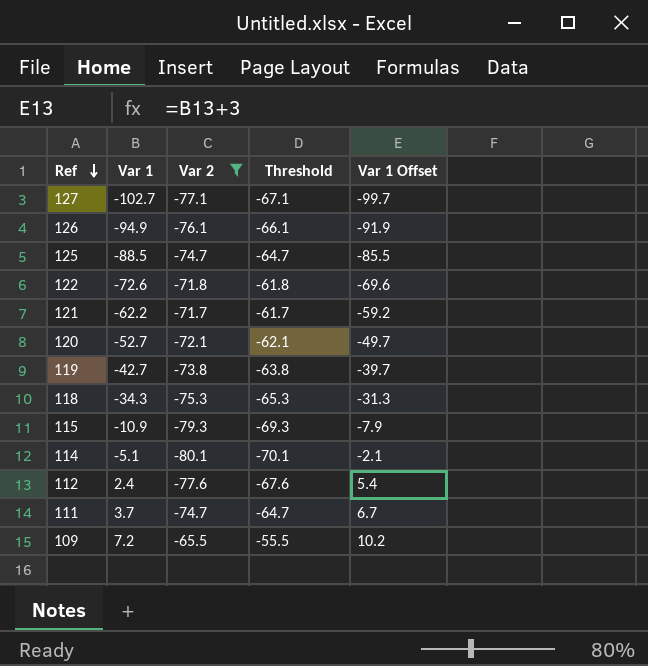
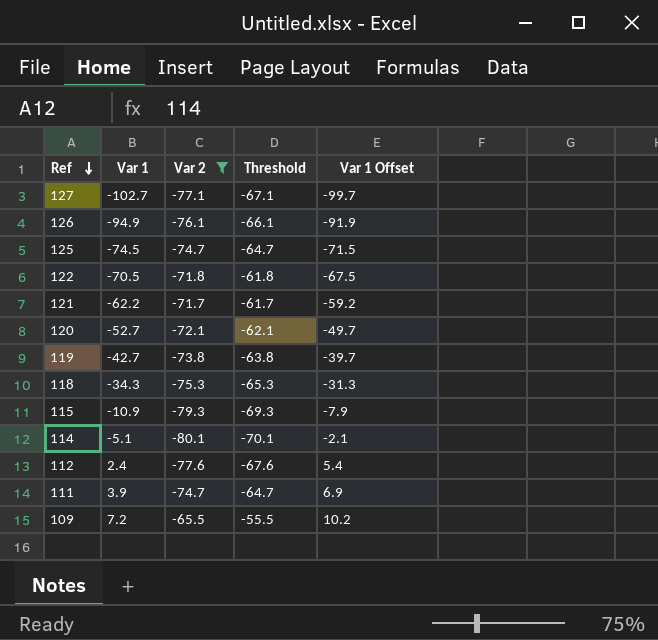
125 | Var 1: -88.5 -> -74.5
125 | Var 1 Offset: -85.5 -> -71.5
122 | Var 1: -72.6 -> -70.5
122 | Var 1 Offset: -69.6 -> -67.5
111 | Var 1: 3.7 -> 3.9
111 | Var 1 Offset: 6.7 -> 6.9

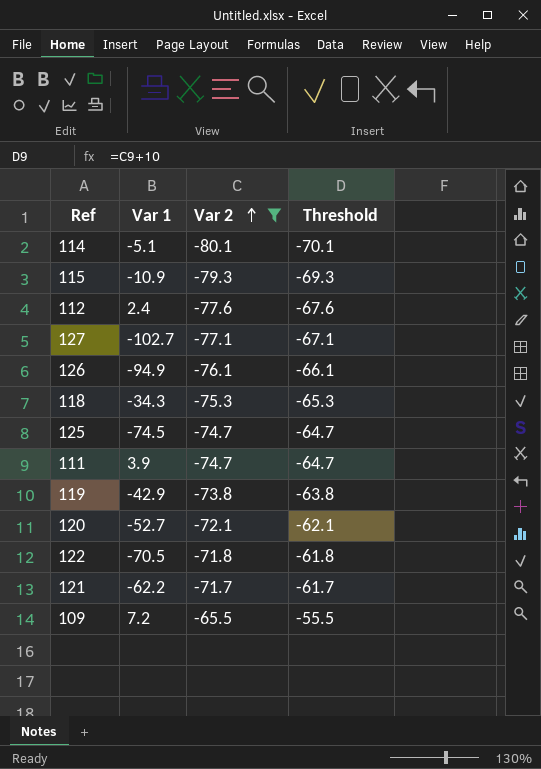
row order: Ref descending -> Var 2 ascending
column Var 1 Offset | formula: [Var 1] + 3 -> none
119 | Var 1: -42.7 -> -42.9

